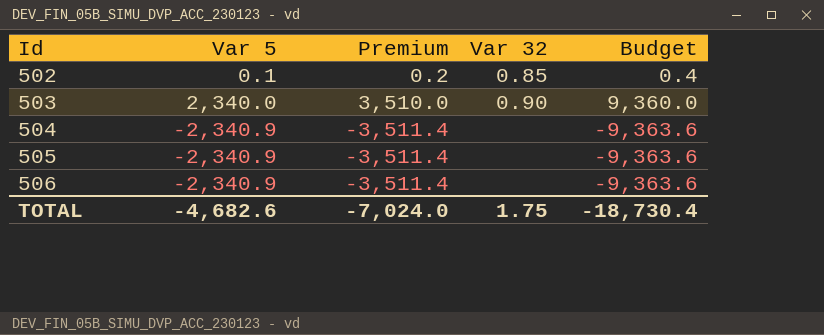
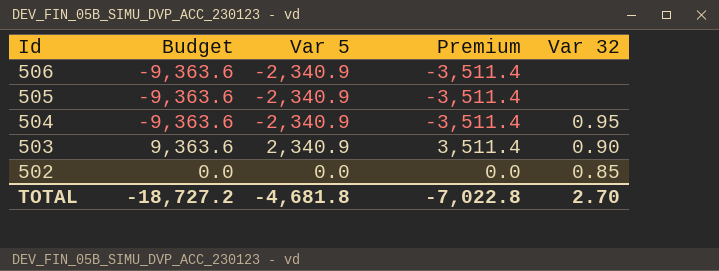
row order: Id ascending -> Id descending
column Budget | position: 5 -> 2
504 | Var 32: none -> 0.95
503 | Budget: 9,360.0 -> 9,363.6
503 | Var 5: 2,340.0 -> 2,340.9
503 | Premium: 3,510.0 -> 3,511.4
502 | Budget: 0.4 -> 0.0
502 | Var 5: 0.1 -> 0.0
502 | Premium: 0.2 -> 0.0
TOTAL | Budget: -18,730.4 -> -18,727.2
TOTAL | Var 5: -4,682.6 -> -4,681.8
TOTAL | Premium: -7,024.0 -> -7,022.8
TOTAL | Var 32: 1.75 -> 2.70

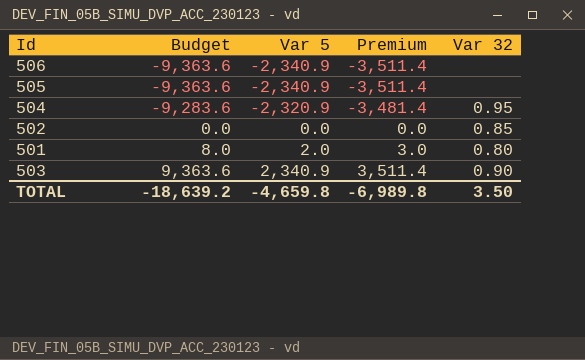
row order: Id descending -> Budget ascending
504 | Budget: -9,363.6 -> -9,283.6
504 | Var 5: -2,340.9 -> -2,320.9
504 | Premium: -3,511.4 -> -3,481.4
row 501: none -> 8.0 | 2.0 | 3.0 | 0.80
TOTAL | Budget: -18,727.2 -> -18,639.2
TOTAL | Var 5: -4,681.8 -> -4,659.8
TOTAL | Premium: -7,022.8 -> -6,989.8
TOTAL | Var 32: 2.70 -> 3.50

